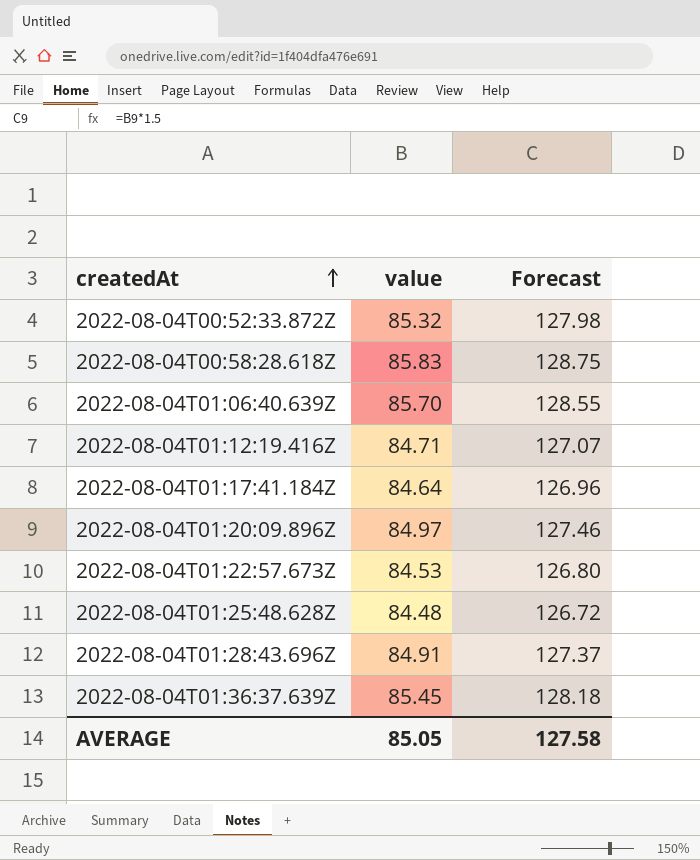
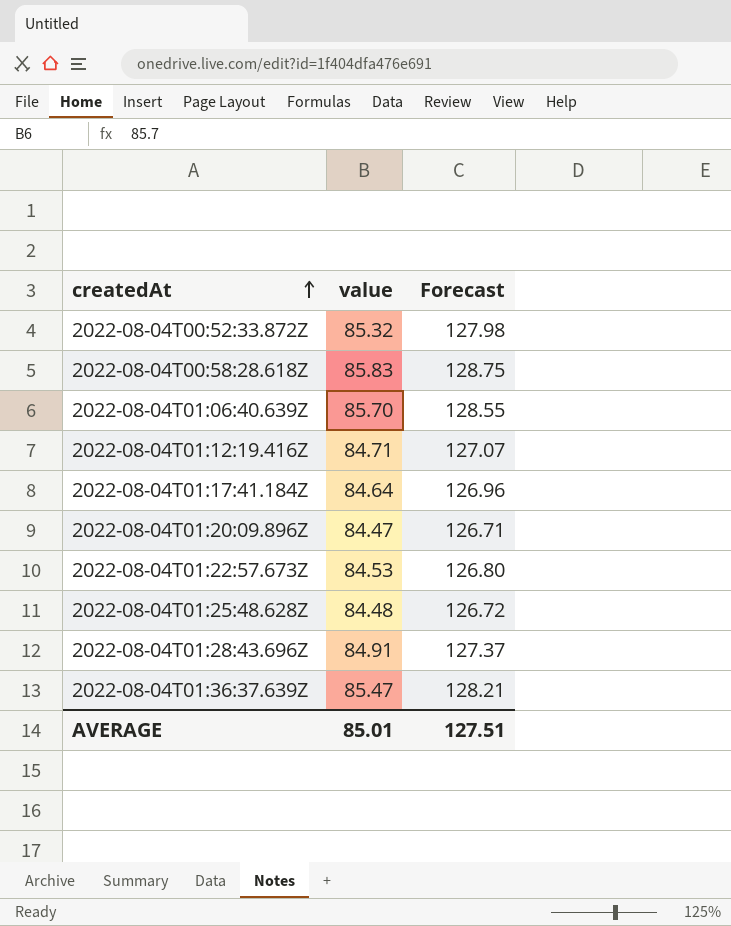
2022-08-04T01:20:09.896Z | value: 84.97 -> 84.47
2022-08-04T01:20:09.896Z | Forecast: 127.46 -> 126.71
2022-08-04T01:36:37.639Z | value: 85.45 -> 85.47
2022-08-04T01:36:37.639Z | Forecast: 128.18 -> 128.21
AVERAGE | value: 85.05 -> 85.01
AVERAGE | Forecast: 127.58 -> 127.51

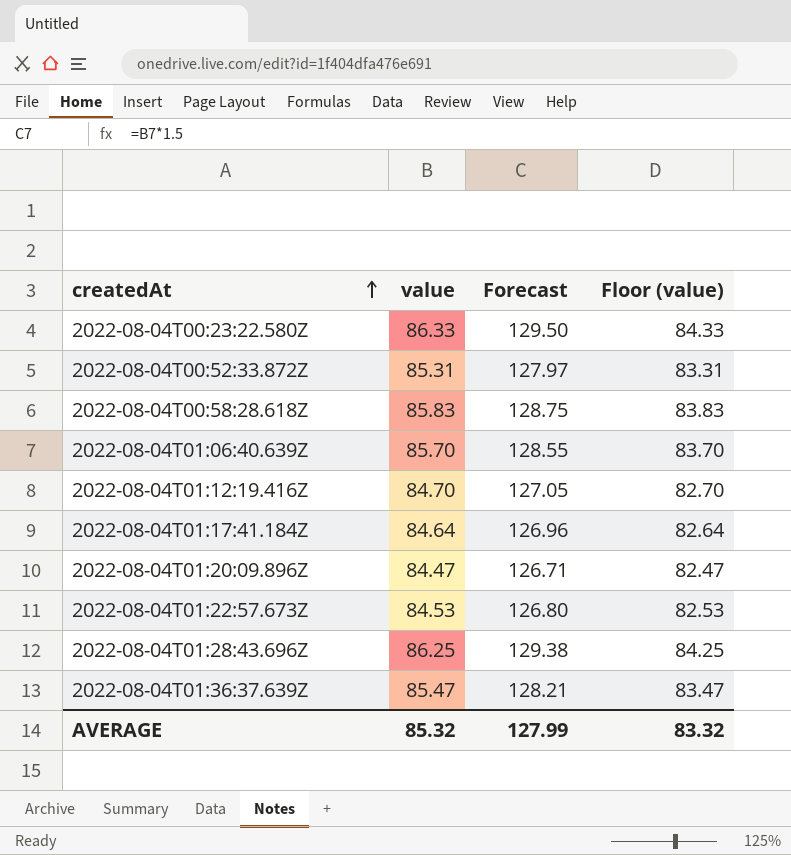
column Floor (value) | formula: none -> [value] - 2
row 2022-08-04T01:25:48.628Z: 84.48 | 126.72 -> none
row 2022-08-04T00:23:22.580Z: none -> 86.33 | 129.50 | 84.33
2022-08-04T00:52:33.872Z | value: 85.32 -> 85.31
2022-08-04T00:52:33.872Z | Forecast: 127.98 -> 127.97
2022-08-04T01:12:19.416Z | value: 84.71 -> 84.70
2022-08-04T01:12:19.416Z | Forecast: 127.07 -> 127.05
2022-08-04T01:28:43.696Z | value: 84.91 -> 86.25
2022-08-04T01:28:43.696Z | Forecast: 127.37 -> 129.38
AVERAGE | value: 85.01 -> 85.32
AVERAGE | Forecast: 127.51 -> 127.99

